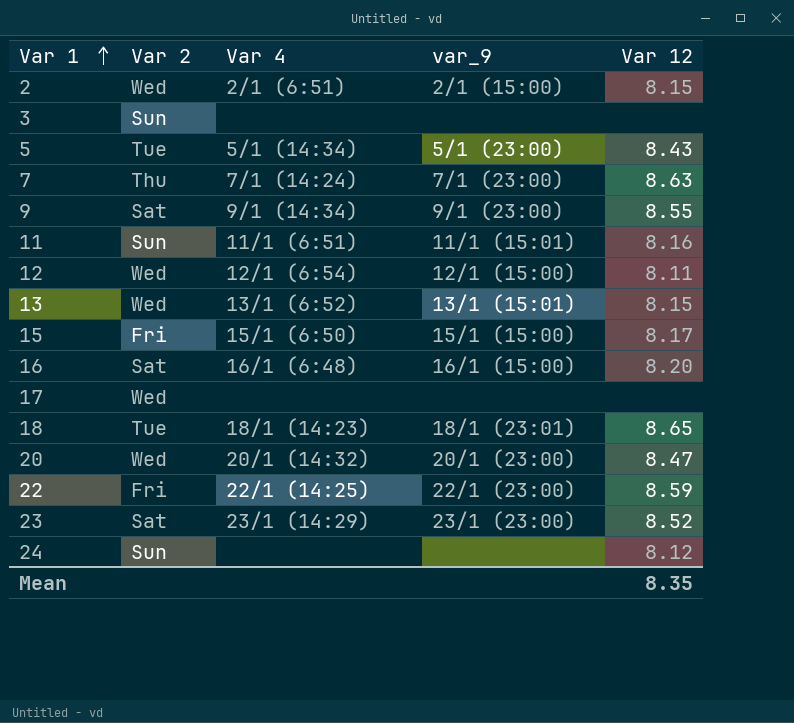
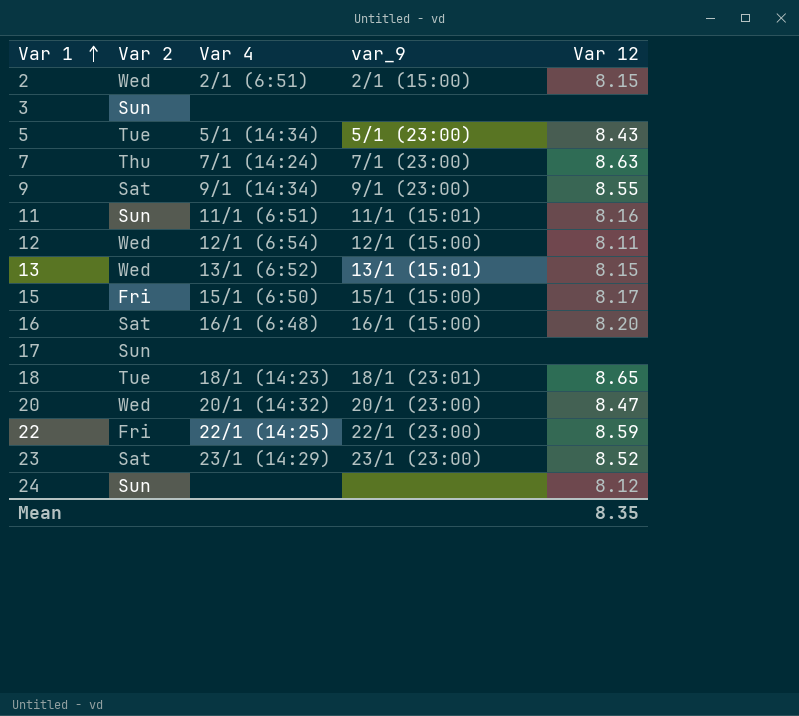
17 | Var 2: Wed -> Sun

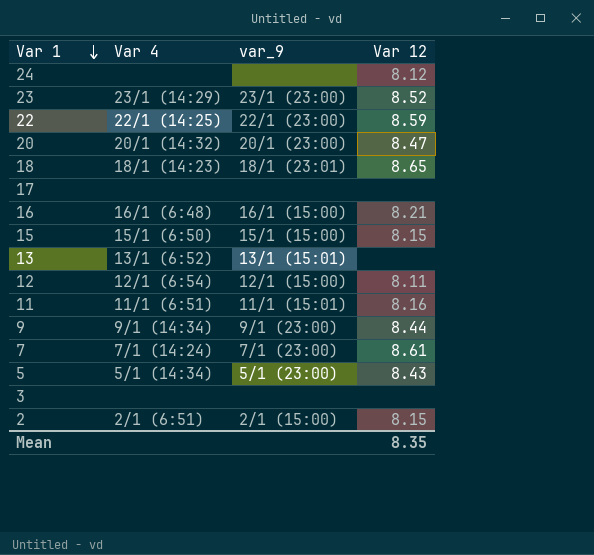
row order: Var 1 ascending -> Var 1 descending
column Var 2 | position: 2 -> none
16 | Var 12: 8.20 -> 8.21
15 | Var 12: 8.17 -> 8.15
13 | Var 12: 8.15 -> none
9 | Var 12: 8.55 -> 8.44
7 | Var 12: 8.63 -> 8.61

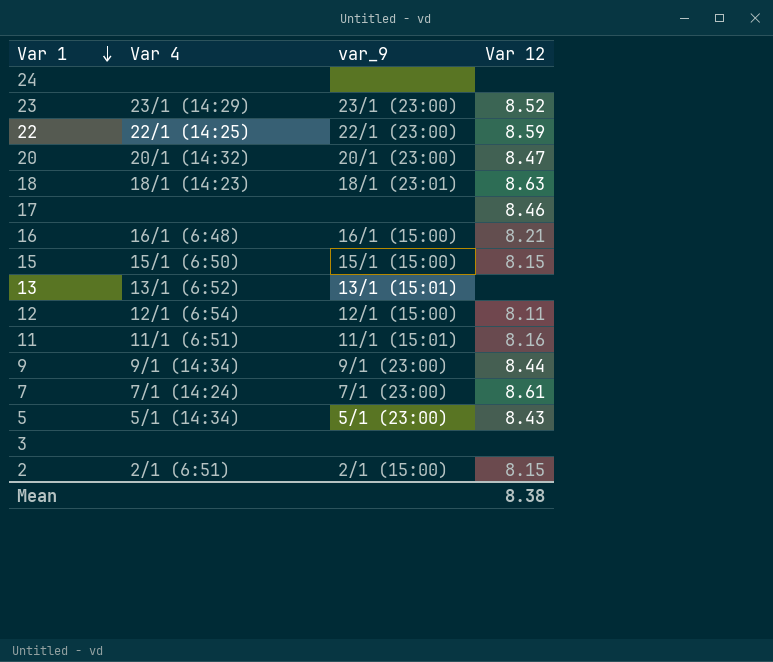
24 | Var 12: 8.12 -> none
18 | Var 12: 8.65 -> 8.63
17 | Var 12: none -> 8.46
Mean | Var 12: 8.35 -> 8.38

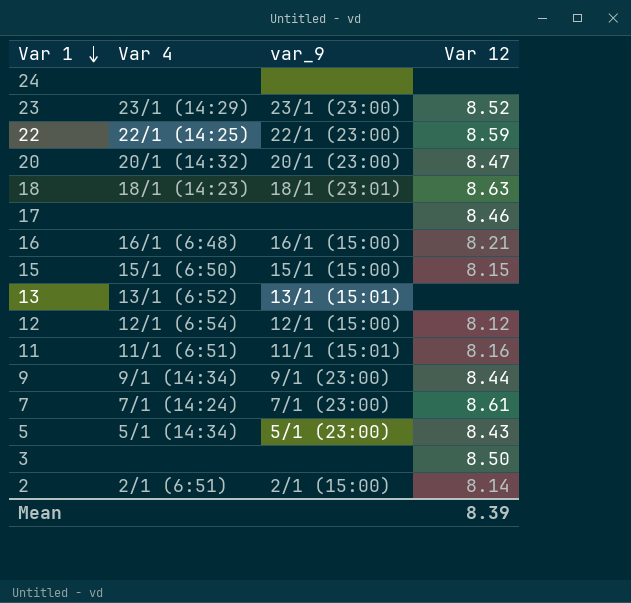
12 | Var 12: 8.11 -> 8.12
3 | Var 12: none -> 8.50
2 | Var 12: 8.15 -> 8.14
Mean | Var 12: 8.38 -> 8.39

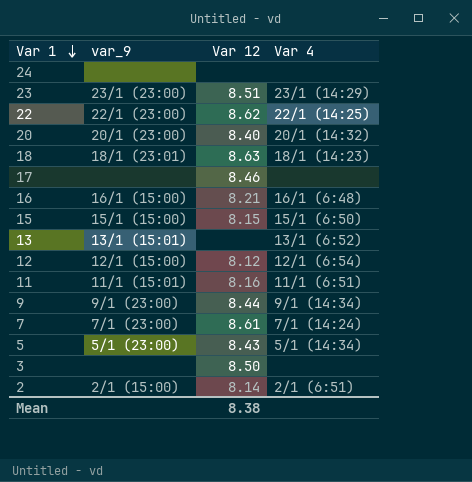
column Var 4 | position: 2 -> 4
23 | Var 12: 8.52 -> 8.51
22 | Var 12: 8.59 -> 8.62
20 | Var 12: 8.47 -> 8.40
Mean | Var 12: 8.39 -> 8.38

